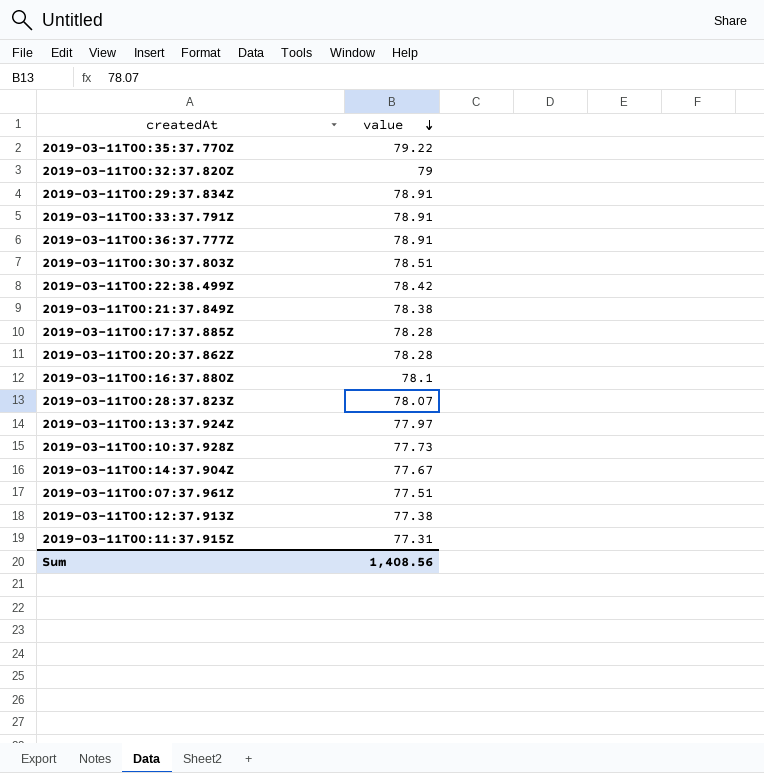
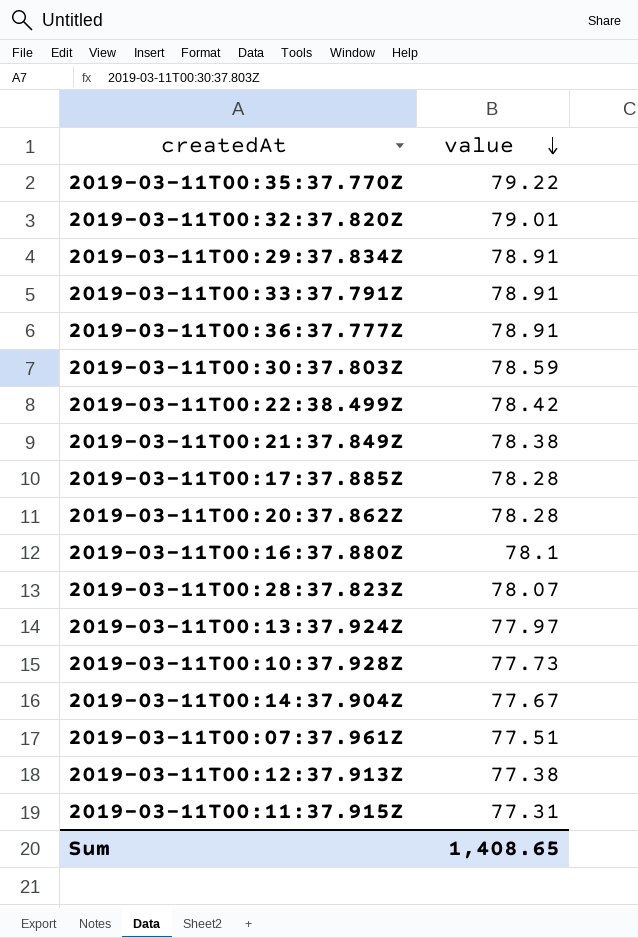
2019-03-11T00:32:37.820Z | value: 79 -> 79.01
2019-03-11T00:30:37.803Z | value: 78.51 -> 78.59
Sum | value: 1,408.56 -> 1,408.65

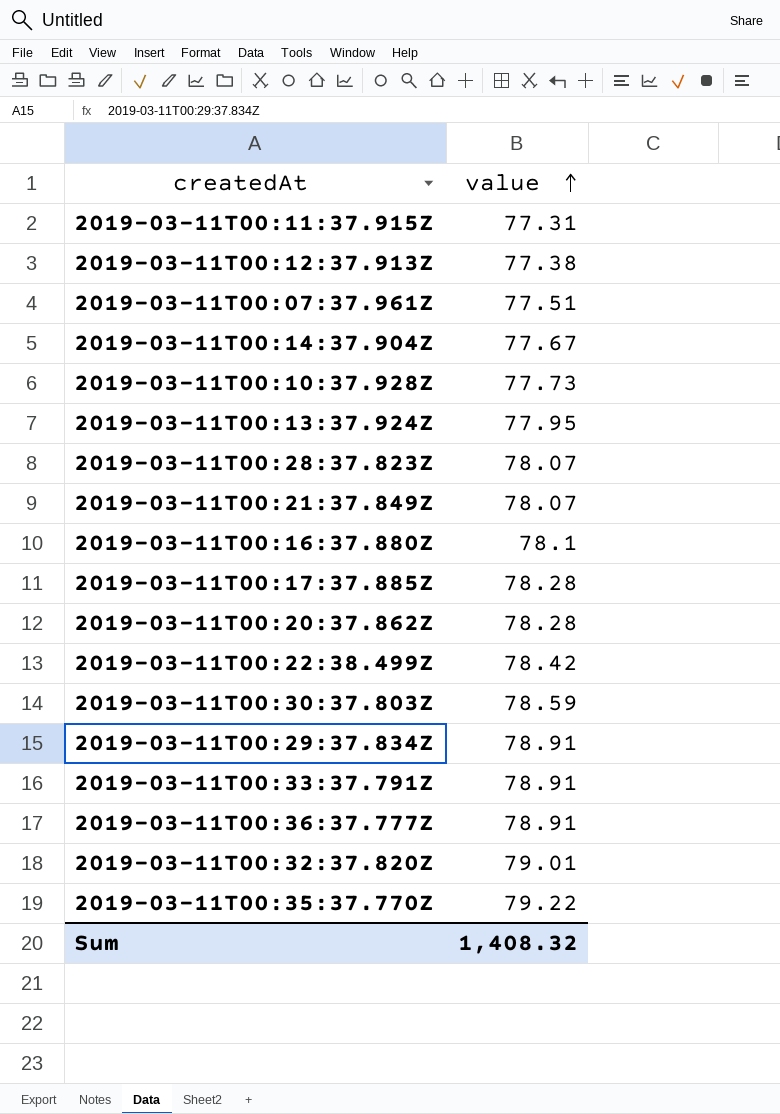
row order: value descending -> value ascending
2019-03-11T00:13:37.924Z | value: 77.97 -> 77.95
2019-03-11T00:21:37.849Z | value: 78.38 -> 78.07
Sum | value: 1,408.65 -> 1,408.32

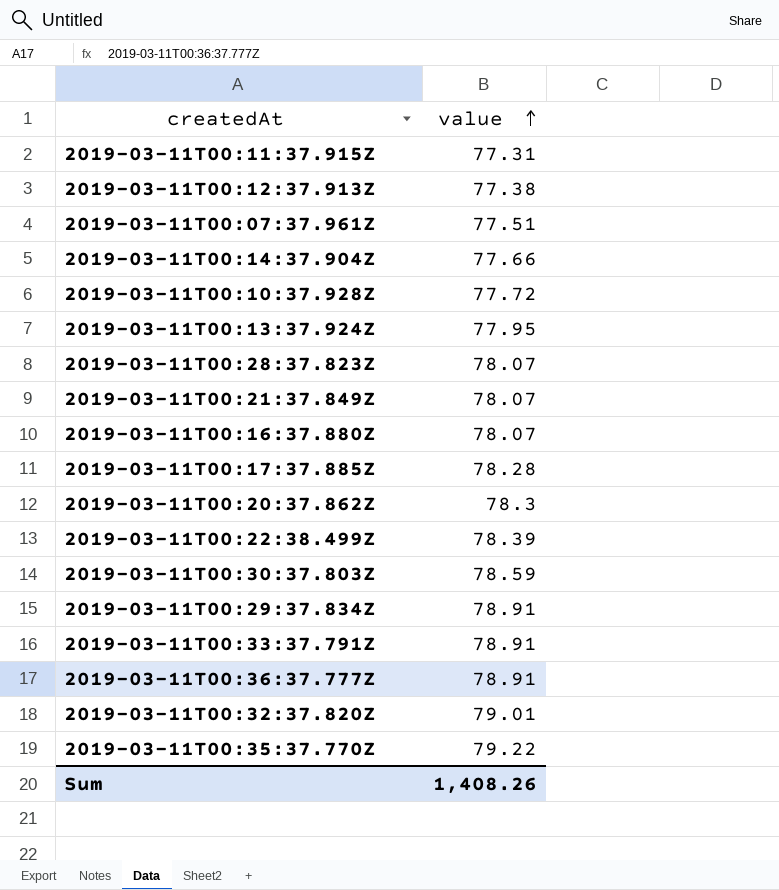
2019-03-11T00:14:37.904Z | value: 77.67 -> 77.66
2019-03-11T00:10:37.928Z | value: 77.73 -> 77.72
2019-03-11T00:16:37.880Z | value: 78.1 -> 78.07
2019-03-11T00:20:37.862Z | value: 78.28 -> 78.3
2019-03-11T00:22:38.499Z | value: 78.42 -> 78.39
Sum | value: 1,408.32 -> 1,408.26

